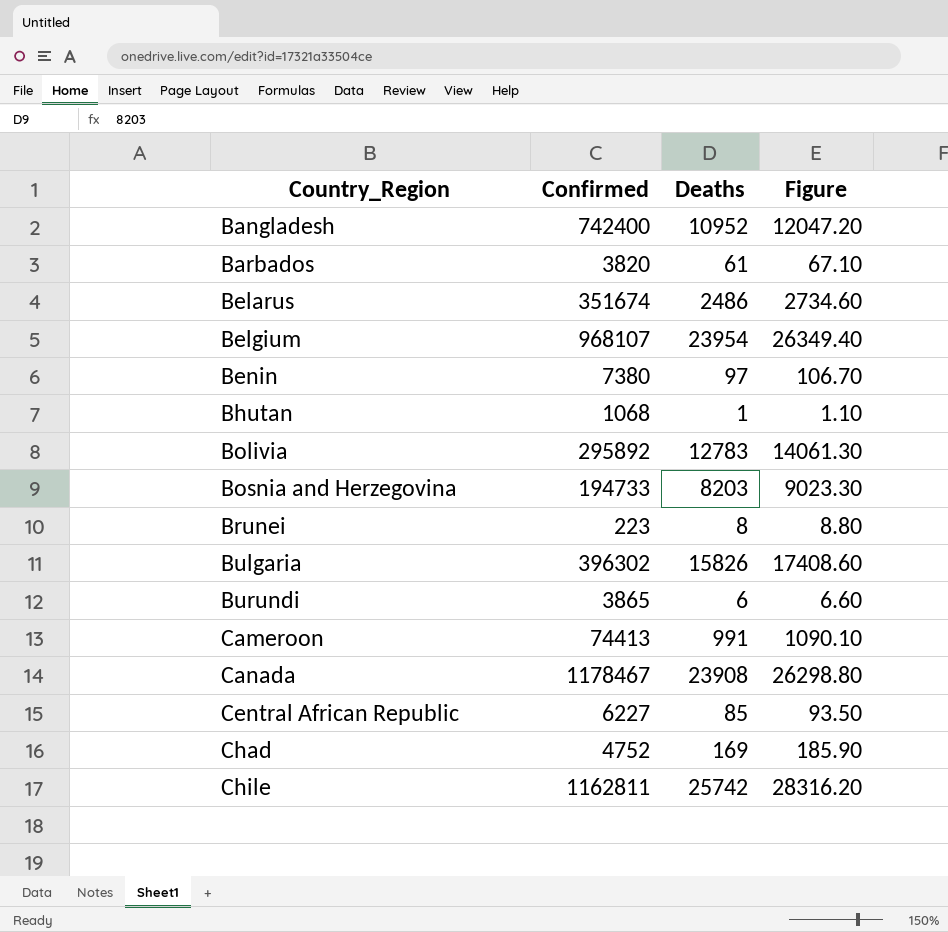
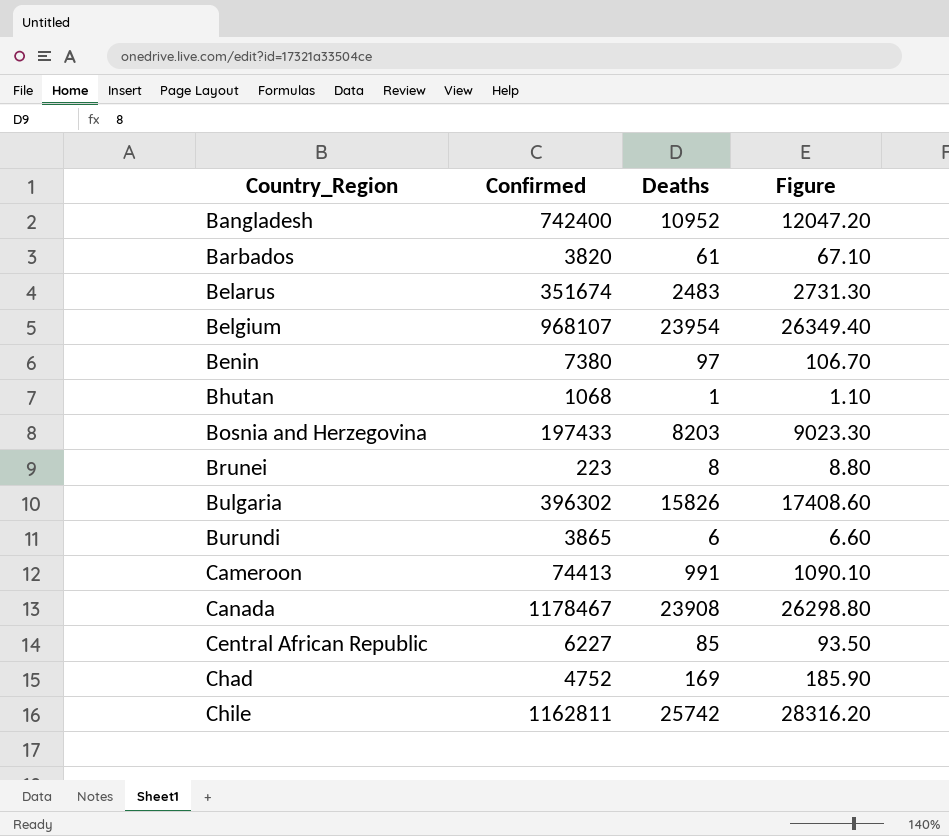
row Bolivia: 295892 | 12783 | 14061.30 -> none
Belarus | Deaths: 2486 -> 2483
Belarus | Figure: 2734.60 -> 2731.30
Bosnia and Herzegovina | Confirmed: 194733 -> 197433

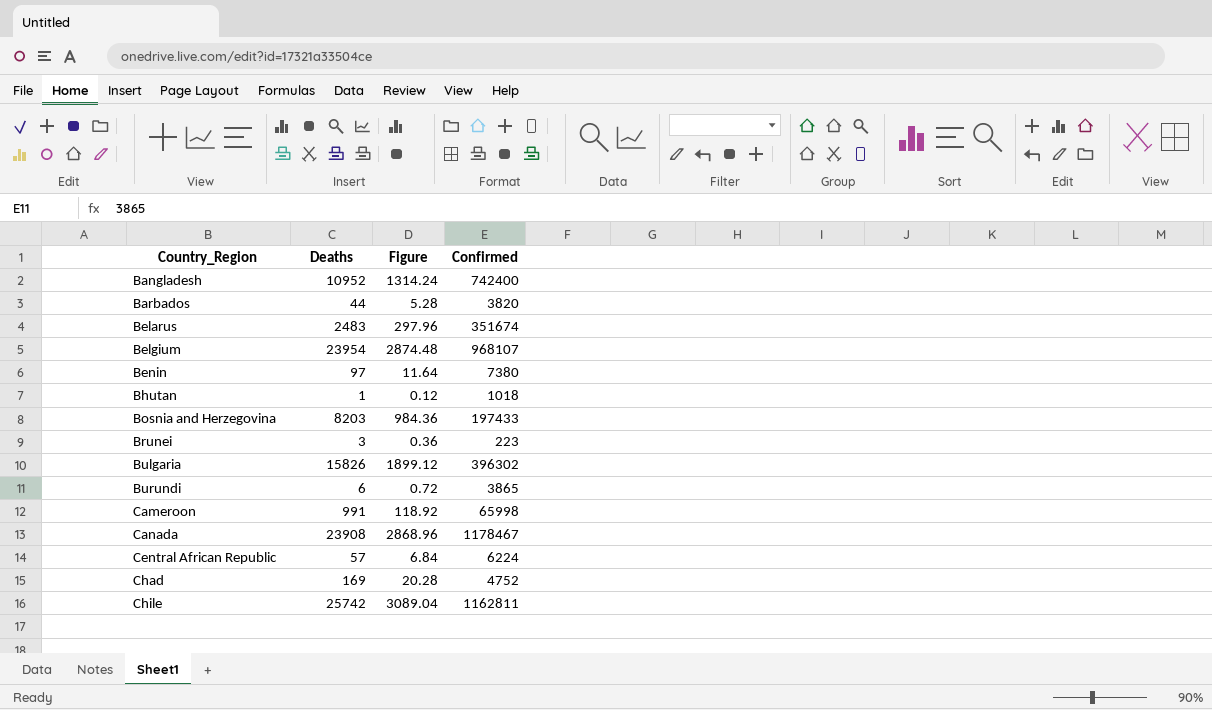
column Figure | formula: [Deaths] * 1.1 -> [Deaths] * 0.12
column Confirmed | position: 2 -> 4
Barbados | Deaths: 61 -> 44
Bhutan | Confirmed: 1068 -> 1018
Brunei | Deaths: 8 -> 3
Cameroon | Confirmed: 74413 -> 65998
Central African Republic | Deaths: 85 -> 57
Central African Republic | Confirmed: 6227 -> 6224

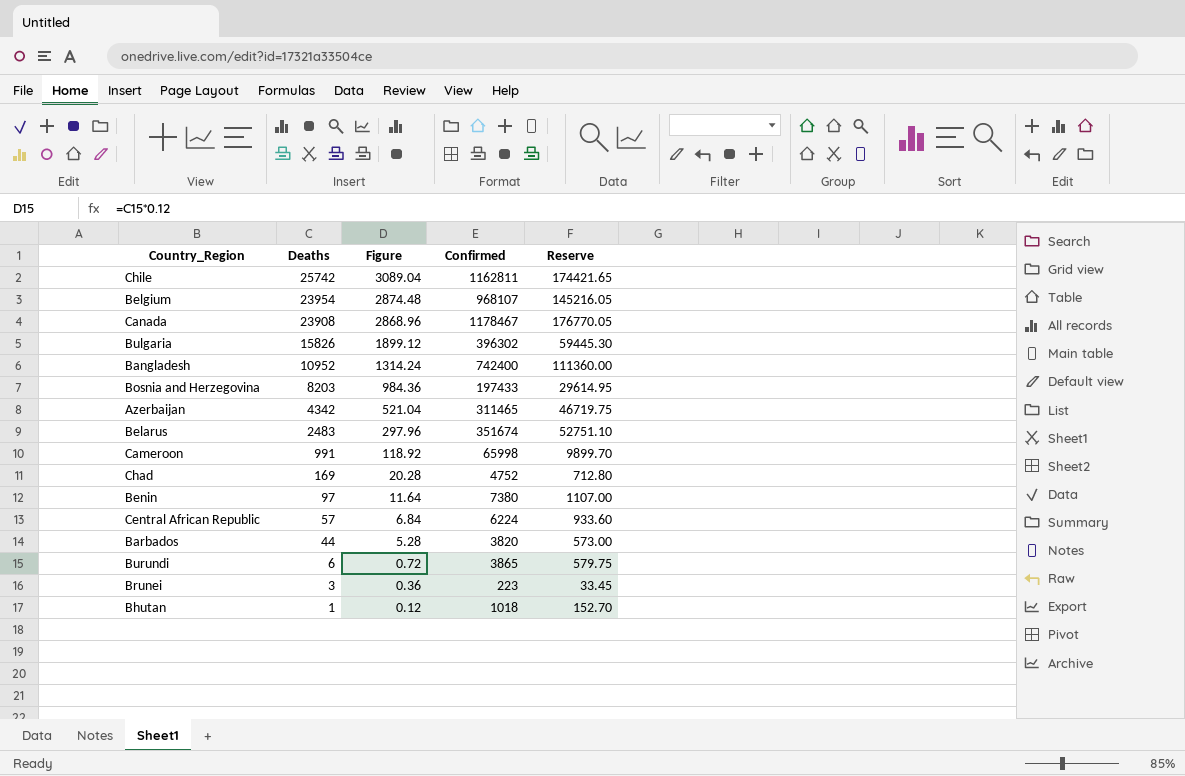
row order: Country_Region ascending -> Deaths descending
column Reserve | formula: none -> [Confirmed] * 0.15
row Azerbaijan: none -> 4342 | 521.04 | 311465 | 46719.75

